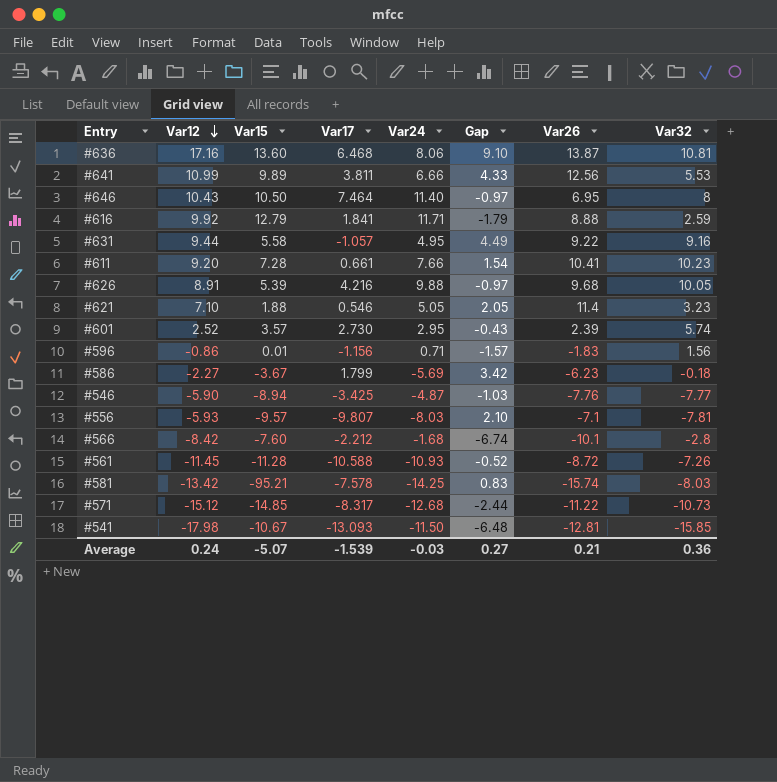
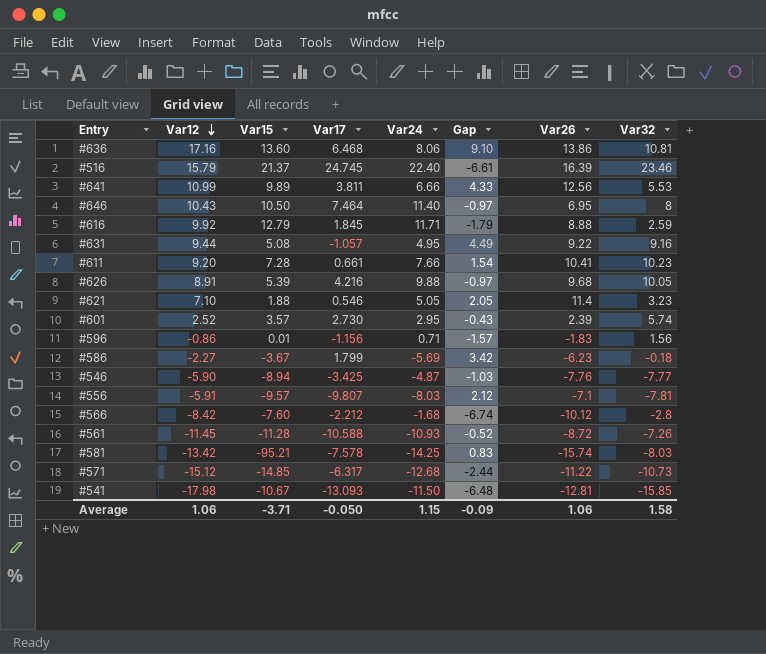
#636 | Var26: 13.87 -> 13.86
row #516: none -> 15.79 | 21.37 | 24.745 | 22.40 | -6.61 | 16.39 | 23.46
#616 | Var17: 1.841 -> 1.845
#631 | Var15: 5.58 -> 5.08
#556 | Var12: -5.93 -> -5.91
#556 | Gap: 2.10 -> 2.12
#566 | Var26: -10.1 -> -10.12
#571 | Var17: -8.317 -> -6.317
Average | Var12: 0.24 -> 1.06
Average | Var15: -5.07 -> -3.71
Average | Var17: -1.539 -> -0.050
Average | Var24: -0.03 -> 1.15
Average | Gap: 0.27 -> -0.09
Average | Var26: 0.21 -> 1.06
Average | Var32: 0.36 -> 1.58

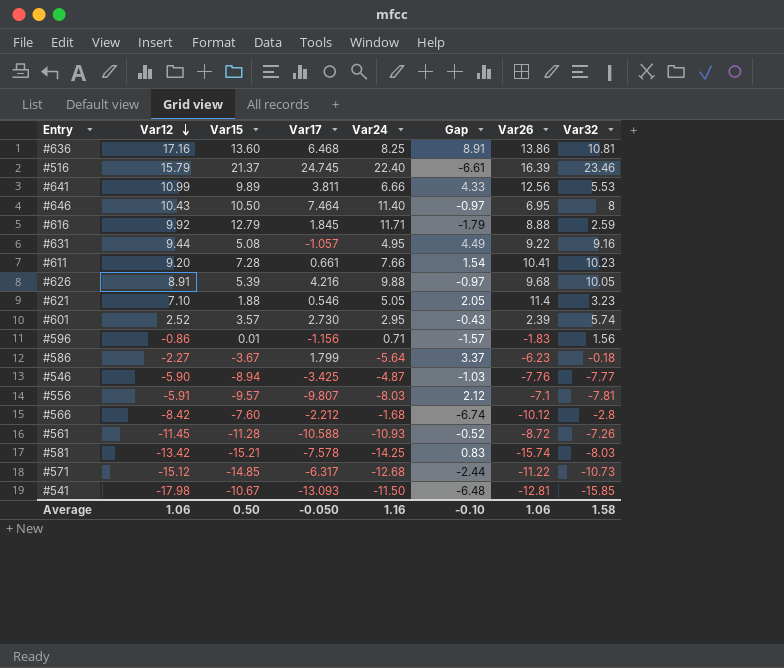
#636 | Var24: 8.06 -> 8.25
#636 | Gap: 9.10 -> 8.91
#586 | Var24: -5.69 -> -5.64
#586 | Gap: 3.42 -> 3.37
#581 | Var15: -95.21 -> -15.21
Average | Var15: -3.71 -> 0.50
Average | Var24: 1.15 -> 1.16
Average | Gap: -0.09 -> -0.10

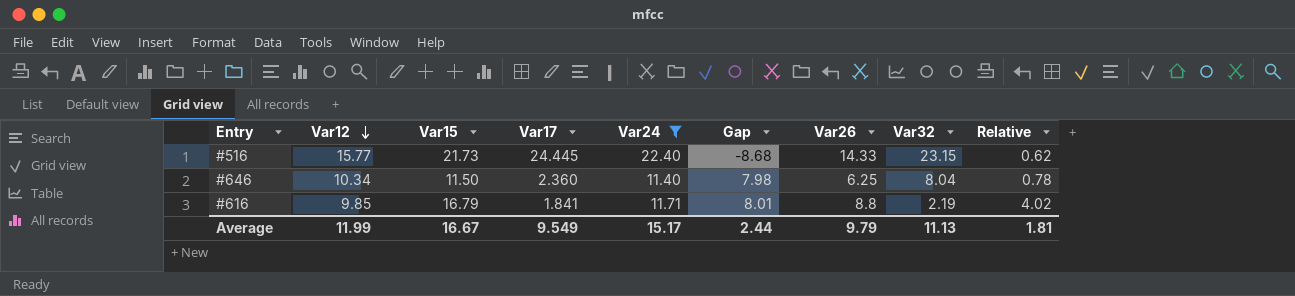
filter: none -> Var24 >= 11.40
column Gap | formula: [Var12] - [Var24] -> [Var12] - [Var17]
column Relative | formula: none -> [Var26] / [Var32]
#516 | Var12: 15.79 -> 15.77
#516 | Var15: 21.37 -> 21.73
#516 | Var17: 24.745 -> 24.445
#516 | Var26: 16.39 -> 14.33
#516 | Var32: 23.46 -> 23.15
#646 | Var12: 10.43 -> 10.34
#646 | Var15: 10.50 -> 11.50
#646 | Var17: 7.464 -> 2.360
#646 | Var26: 6.95 -> 6.25
#646 | Var32: 8 -> 8.04
#616 | Var12: 9.92 -> 9.85
#616 | Var15: 12.79 -> 16.79
#616 | Var17: 1.845 -> 1.841
#616 | Var26: 8.88 -> 8.8
#616 | Var32: 2.59 -> 2.19
Average | Var12: 1.06 -> 11.99
Average | Var15: 0.50 -> 16.67
Average | Var17: -0.050 -> 9.549
Average | Var24: 1.16 -> 15.17
Average | Gap: -0.10 -> 2.44
Average | Var26: 1.06 -> 9.79
Average | Var32: 1.58 -> 11.13

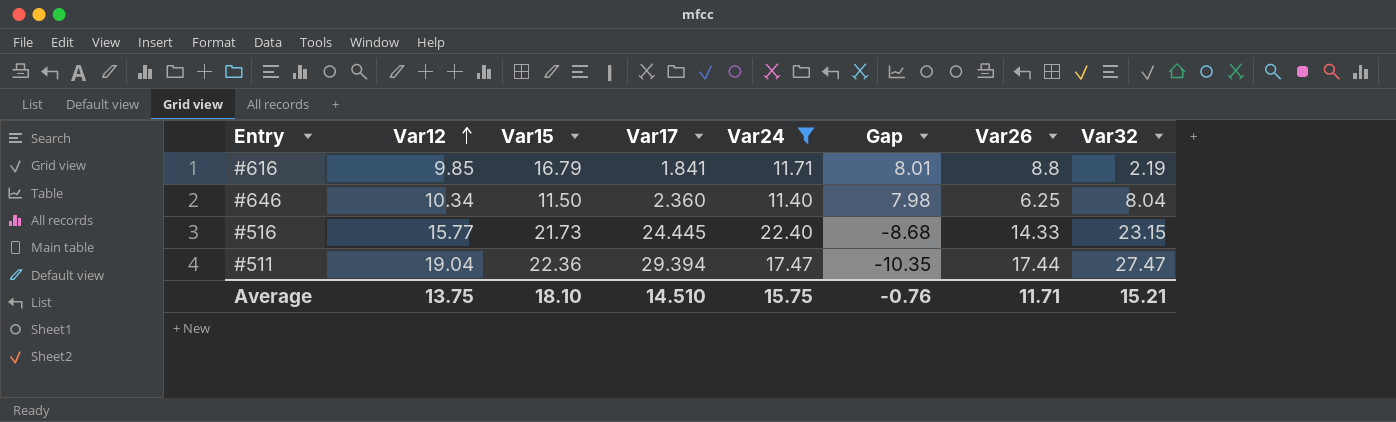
row order: Var12 descending -> Var12 ascending
column Relative | formula: [Var26] / [Var32] -> none
row #511: none -> 19.04 | 22.36 | 29.394 | 17.47 | -10.35 | 17.44 | 27.47
Average | Var12: 11.99 -> 13.75
Average | Var15: 16.67 -> 18.10
Average | Var17: 9.549 -> 14.510
Average | Var24: 15.17 -> 15.75
Average | Gap: 2.44 -> -0.76
Average | Var26: 9.79 -> 11.71
Average | Var32: 11.13 -> 15.21

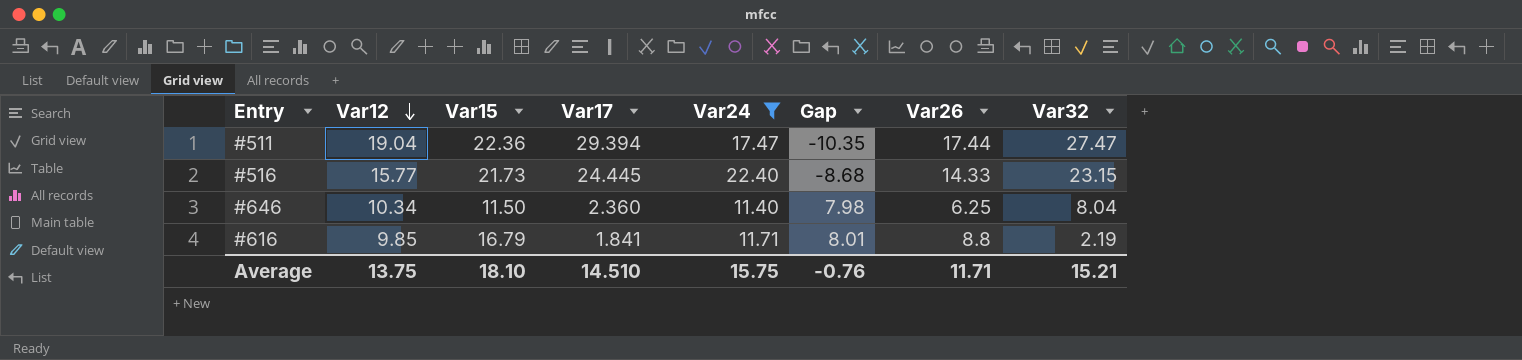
row order: Var12 ascending -> Var12 descending

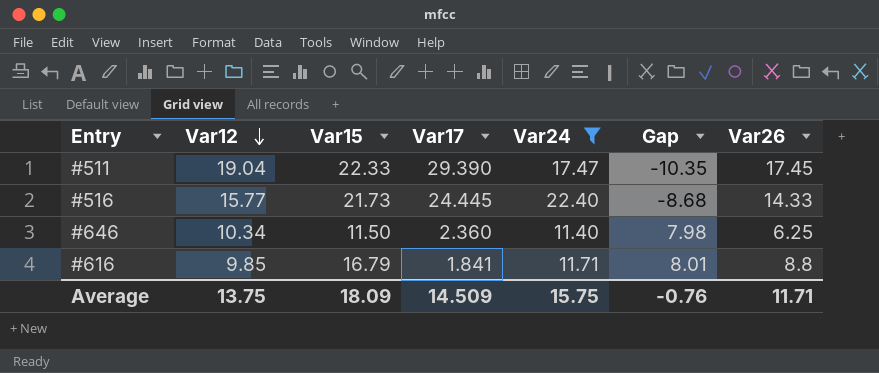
column Var32 | position: 8 -> none
#511 | Var15: 22.36 -> 22.33
#511 | Var17: 29.394 -> 29.390
#511 | Var26: 17.44 -> 17.45
Average | Var15: 18.10 -> 18.09
Average | Var17: 14.510 -> 14.509

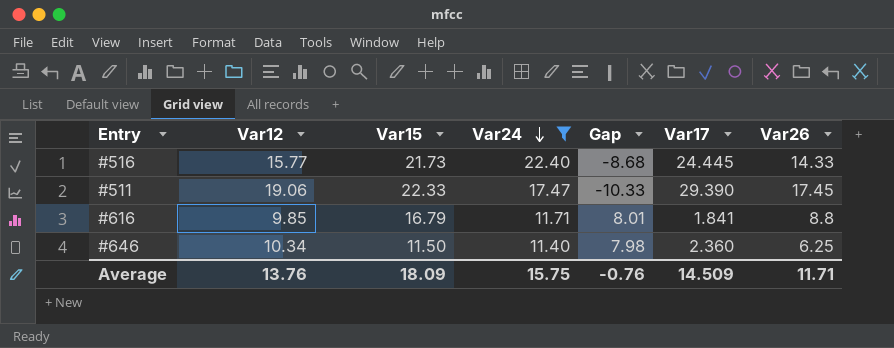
row order: Var12 descending -> Var24 descending
column Var17 | position: 4 -> 6
#511 | Var12: 19.04 -> 19.06
#511 | Gap: -10.35 -> -10.33
Average | Var12: 13.75 -> 13.76

